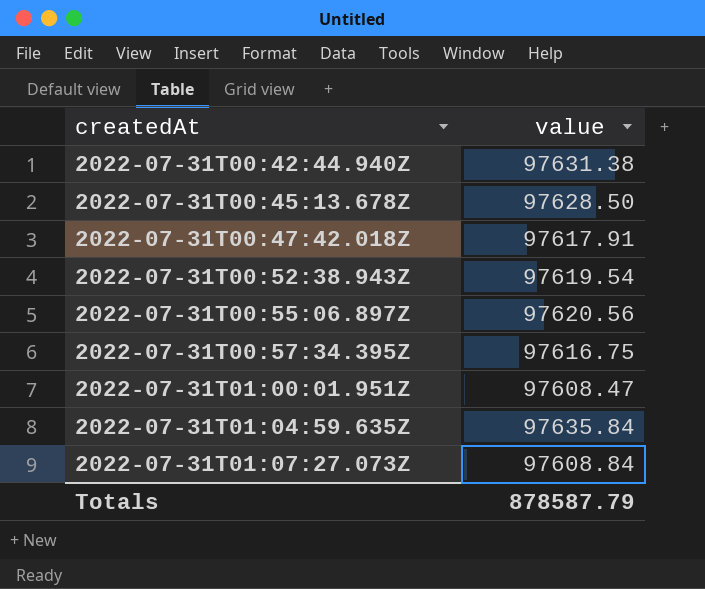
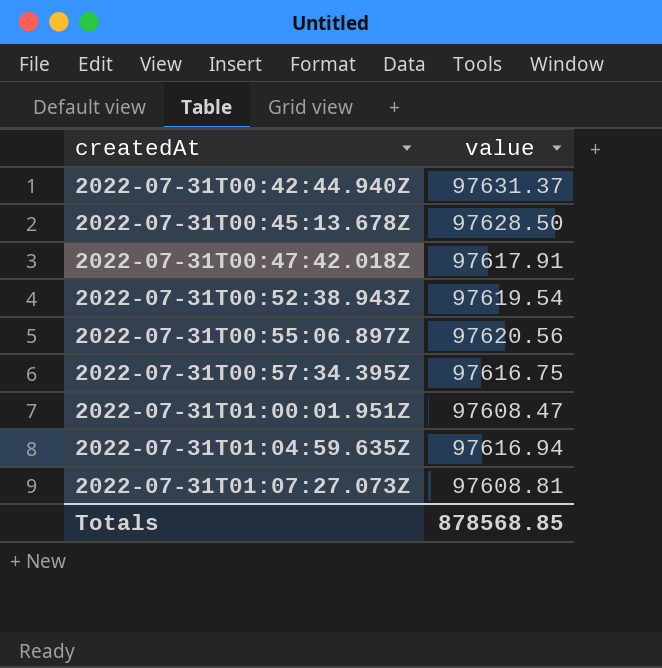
2022-07-31T00:42:44.940Z | value: 97631.38 -> 97631.37
2022-07-31T01:04:59.635Z | value: 97635.84 -> 97616.94
2022-07-31T01:07:27.073Z | value: 97608.84 -> 97608.81
Totals | value: 878587.79 -> 878568.85

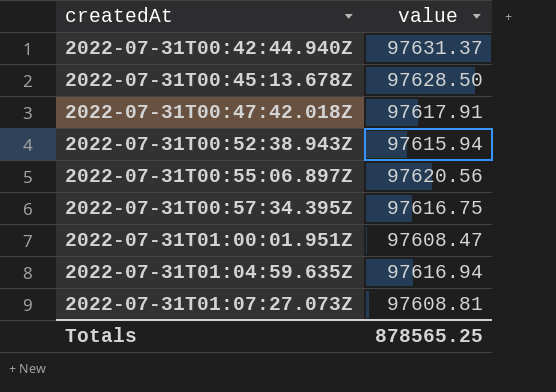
2022-07-31T00:52:38.943Z | value: 97619.54 -> 97615.94
Totals | value: 878568.85 -> 878565.25

